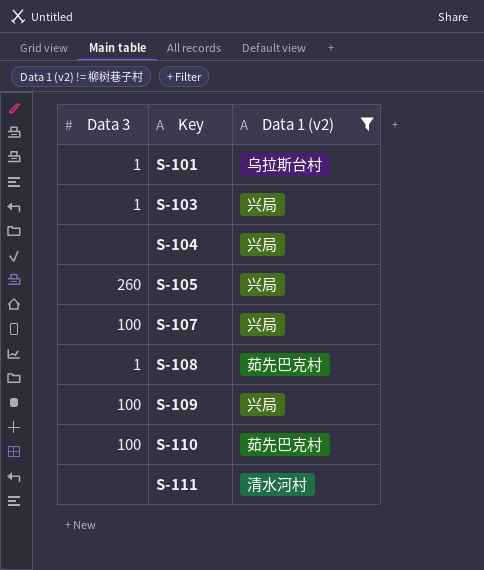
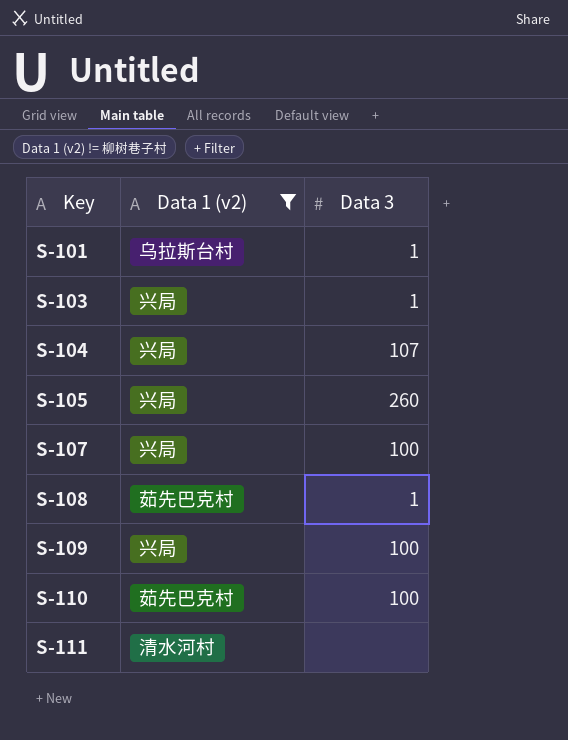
column Data 3 | position: 1 -> 3
S-104 | Data 3: none -> 107

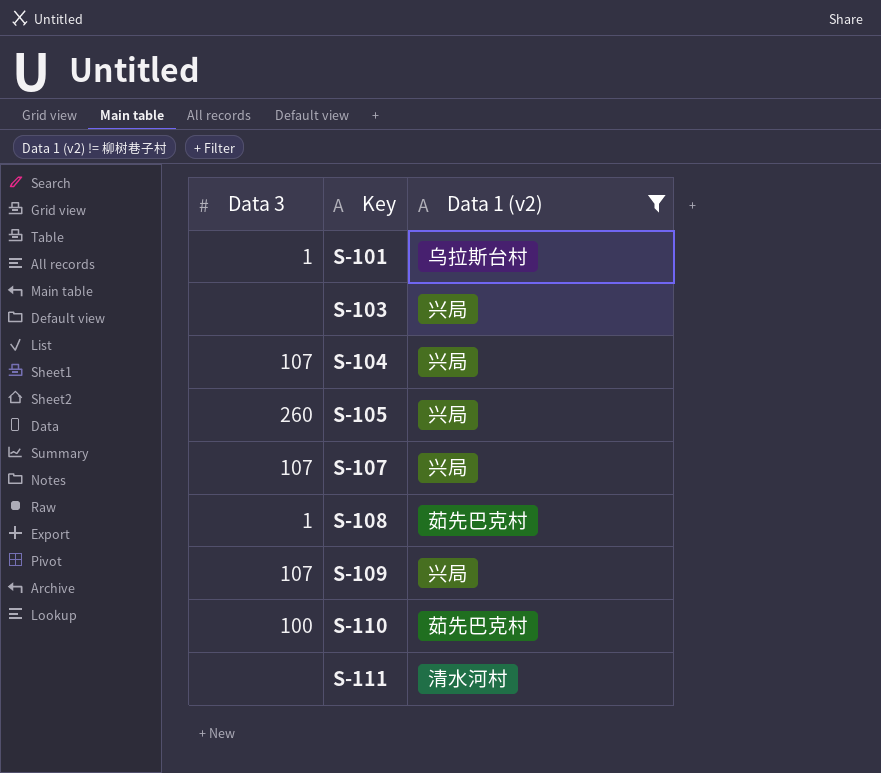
column Data 3 | position: 3 -> 1
S-103 | Data 3: 1 -> none
S-107 | Data 3: 100 -> 107
S-109 | Data 3: 100 -> 107

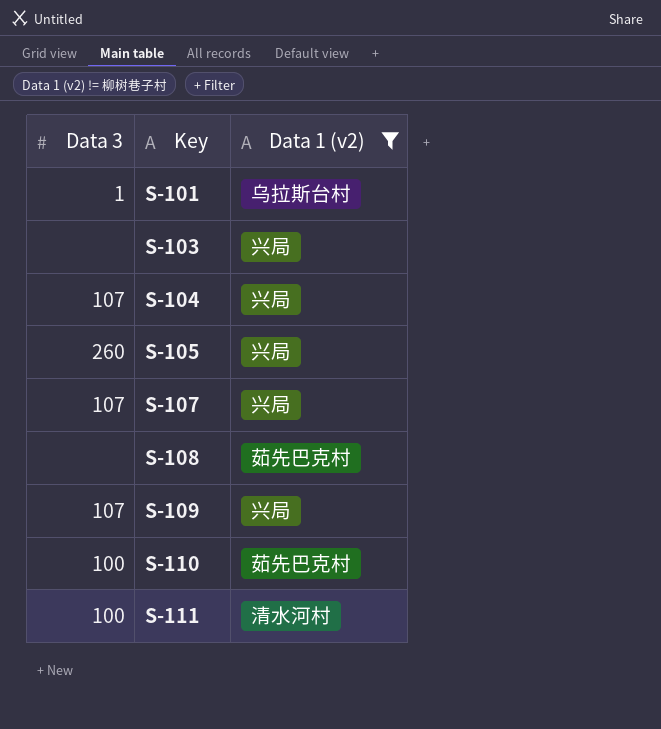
S-108 | Data 3: 1 -> none
S-111 | Data 3: none -> 100

